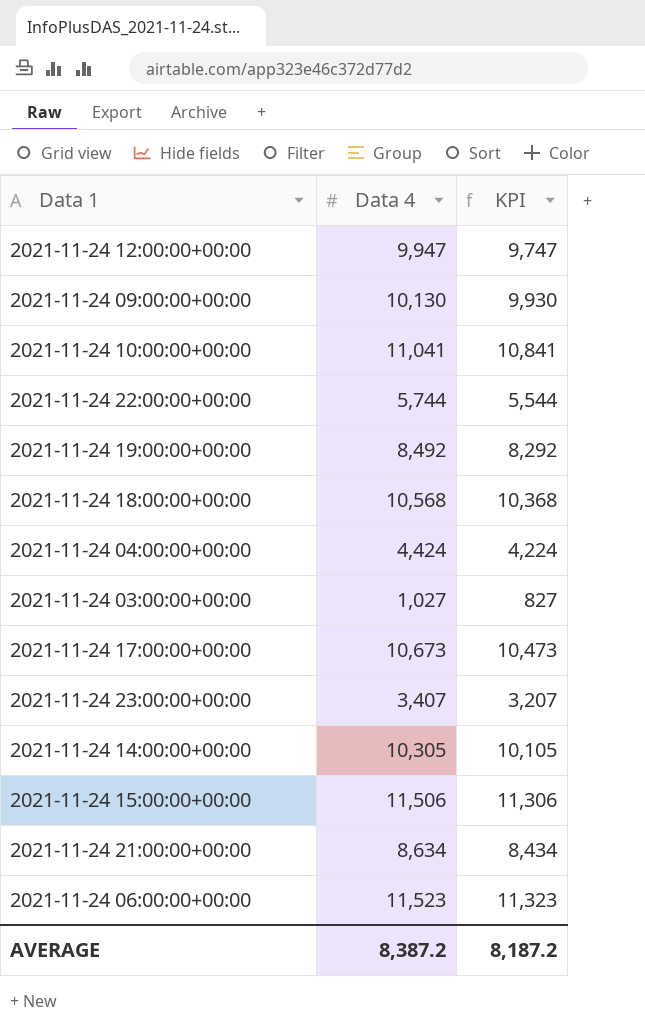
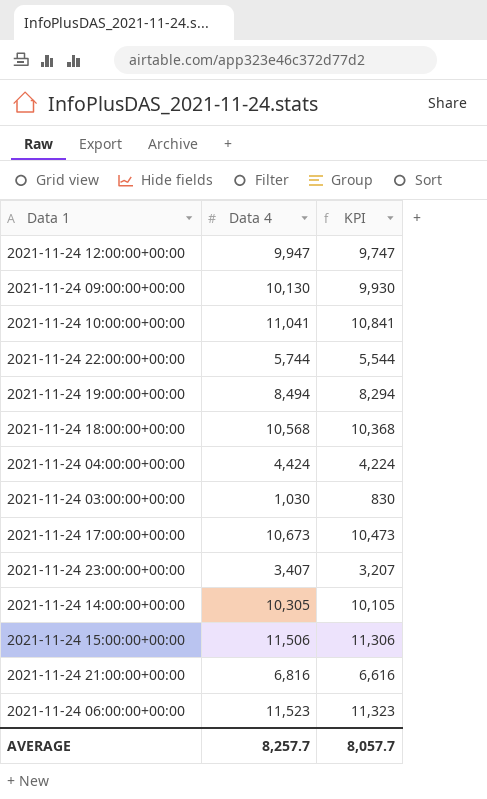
2021-11-24 19:00:00+00:00 | Data 4: 8,492 -> 8,494
2021-11-24 19:00:00+00:00 | KPI: 8,292 -> 8,294
2021-11-24 03:00:00+00:00 | Data 4: 1,027 -> 1,030
2021-11-24 03:00:00+00:00 | KPI: 827 -> 830
2021-11-24 21:00:00+00:00 | Data 4: 8,634 -> 6,816
2021-11-24 21:00:00+00:00 | KPI: 8,434 -> 6,616
AVERAGE | Data 4: 8,387.2 -> 8,257.7
AVERAGE | KPI: 8,187.2 -> 8,057.7

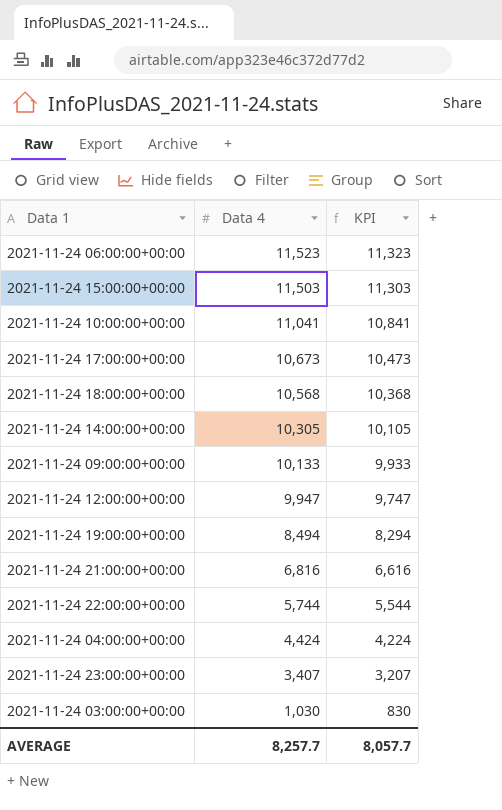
row order: none -> Data 4 descending
2021-11-24 15:00:00+00:00 | Data 4: 11,506 -> 11,503
2021-11-24 15:00:00+00:00 | KPI: 11,306 -> 11,303
2021-11-24 09:00:00+00:00 | Data 4: 10,130 -> 10,133
2021-11-24 09:00:00+00:00 | KPI: 9,930 -> 9,933

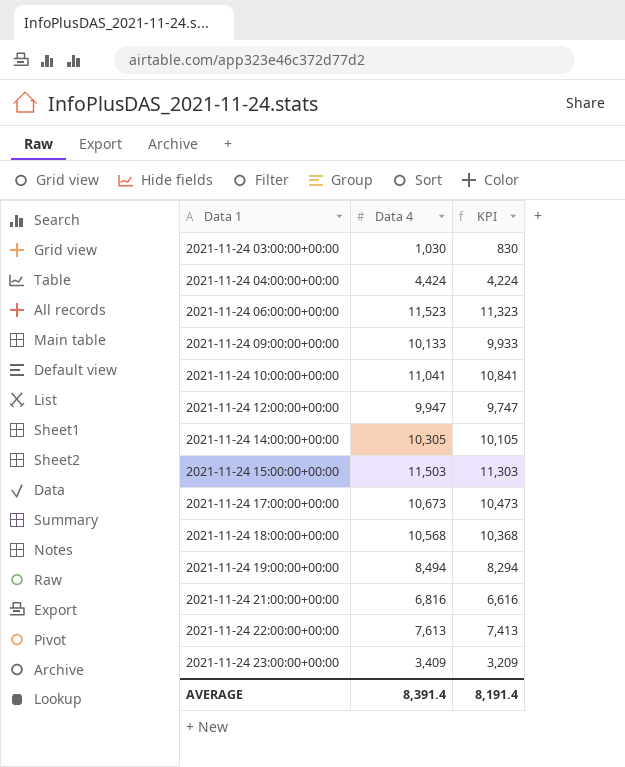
row order: Data 4 descending -> Data 1 ascending
2021-11-24 22:00:00+00:00 | Data 4: 5,744 -> 7,613
2021-11-24 22:00:00+00:00 | KPI: 5,544 -> 7,413
2021-11-24 23:00:00+00:00 | Data 4: 3,407 -> 3,409
2021-11-24 23:00:00+00:00 | KPI: 3,207 -> 3,209
AVERAGE | Data 4: 8,257.7 -> 8,391.4
AVERAGE | KPI: 8,057.7 -> 8,191.4

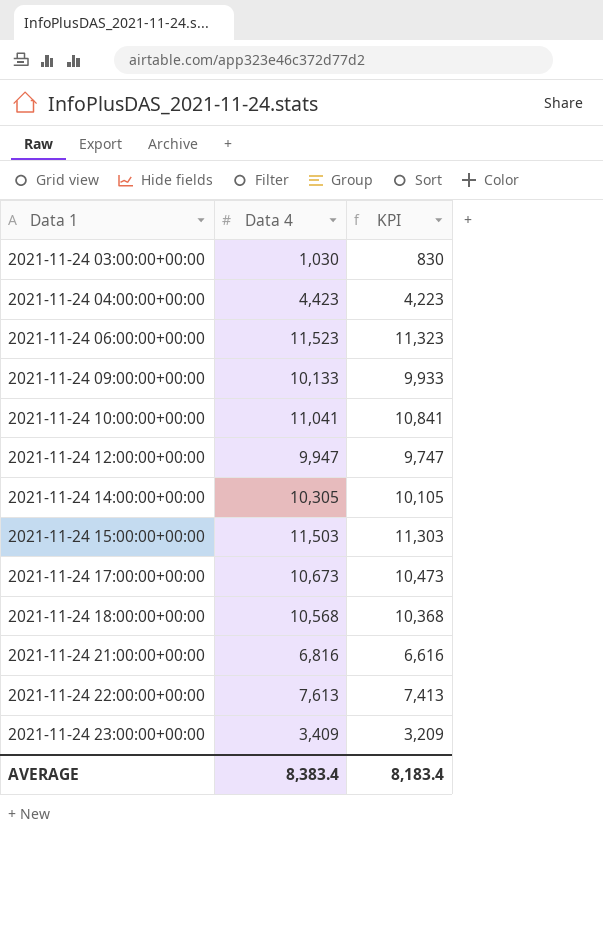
row 2021-11-24 19:00:00+00:00: 8,494 | 8,294 -> none
2021-11-24 04:00:00+00:00 | Data 4: 4,424 -> 4,423
2021-11-24 04:00:00+00:00 | KPI: 4,224 -> 4,223
AVERAGE | Data 4: 8,391.4 -> 8,383.4
AVERAGE | KPI: 8,191.4 -> 8,183.4

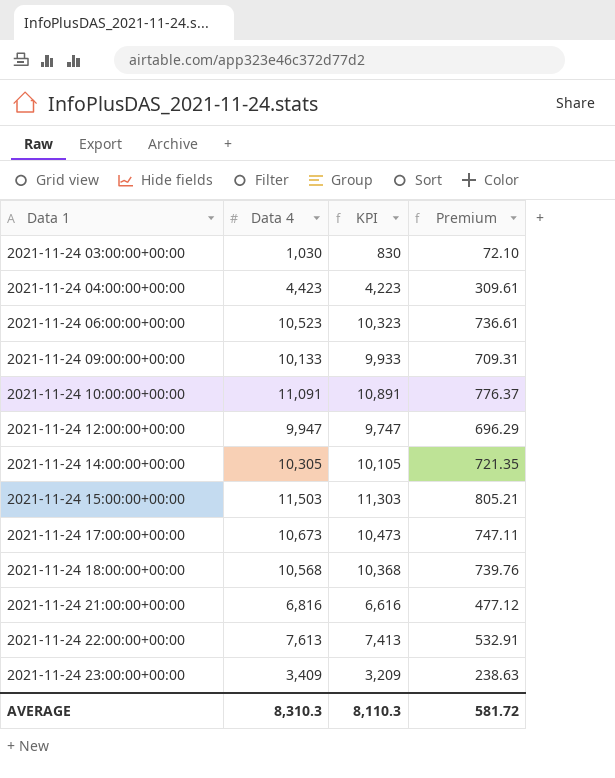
column Premium | formula: none -> [Data 4] * 0.07
2021-11-24 06:00:00+00:00 | Data 4: 11,523 -> 10,523
2021-11-24 06:00:00+00:00 | KPI: 11,323 -> 10,323
2021-11-24 10:00:00+00:00 | Data 4: 11,041 -> 11,091
2021-11-24 10:00:00+00:00 | KPI: 10,841 -> 10,891
AVERAGE | Data 4: 8,383.4 -> 8,310.3
AVERAGE | KPI: 8,183.4 -> 8,110.3

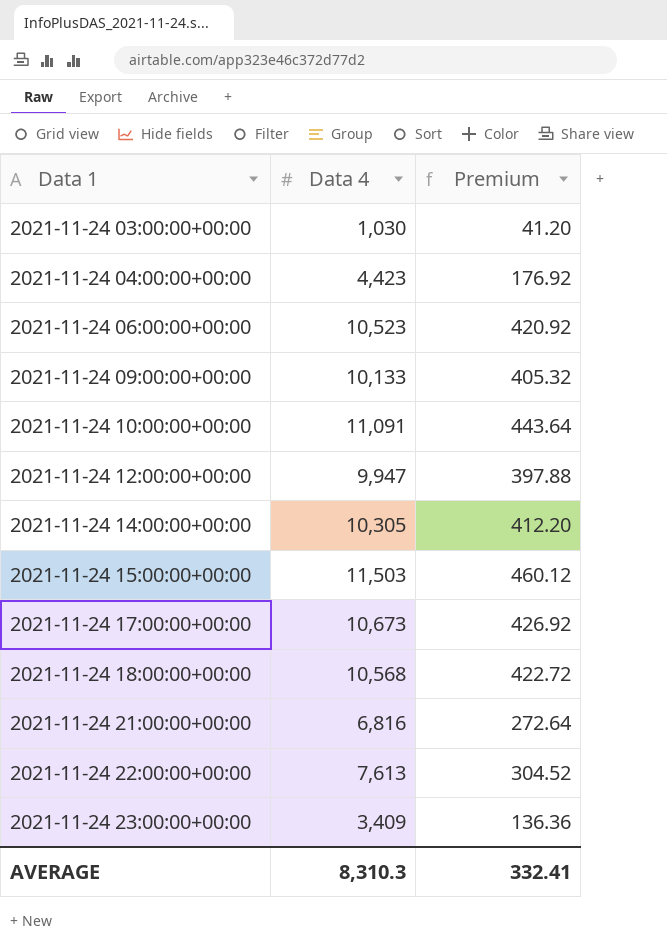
column KPI | formula: [Data 4] - 200 -> none
column Premium | formula: [Data 4] * 0.07 -> [Data 4] * 0.04
AVERAGE | Premium: 581.72 -> 332.41

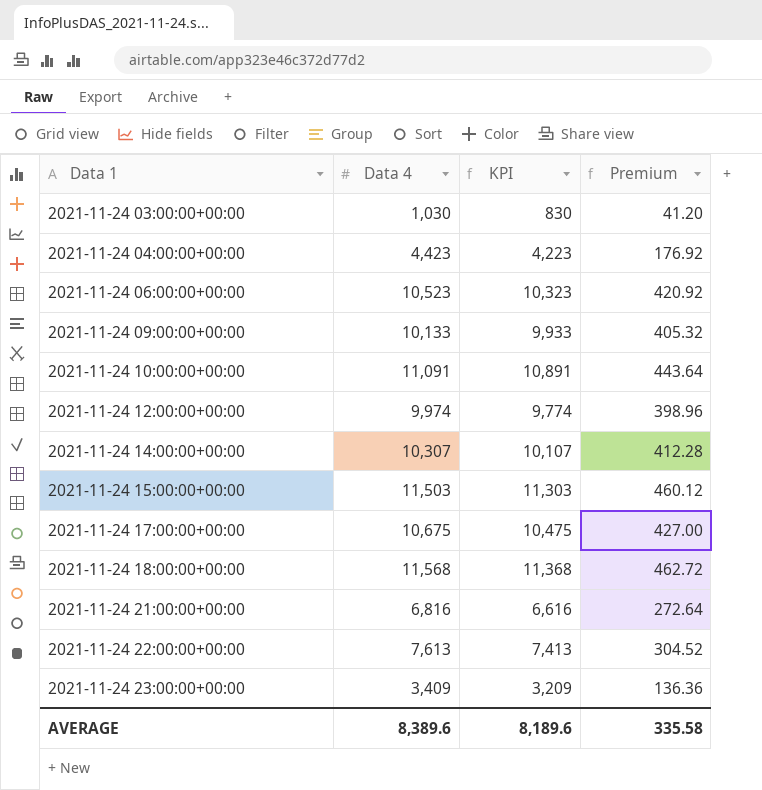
column KPI | formula: none -> [Data 4] - 200
2021-11-24 12:00:00+00:00 | Data 4: 9,947 -> 9,974
2021-11-24 12:00:00+00:00 | Premium: 397.88 -> 398.96
2021-11-24 14:00:00+00:00 | Data 4: 10,305 -> 10,307
2021-11-24 14:00:00+00:00 | Premium: 412.20 -> 412.28
2021-11-24 17:00:00+00:00 | Data 4: 10,673 -> 10,675
2021-11-24 17:00:00+00:00 | Premium: 426.92 -> 427.00
2021-11-24 18:00:00+00:00 | Data 4: 10,568 -> 11,568
2021-11-24 18:00:00+00:00 | Premium: 422.72 -> 462.72
AVERAGE | Data 4: 8,310.3 -> 8,389.6
AVERAGE | Premium: 332.41 -> 335.58

